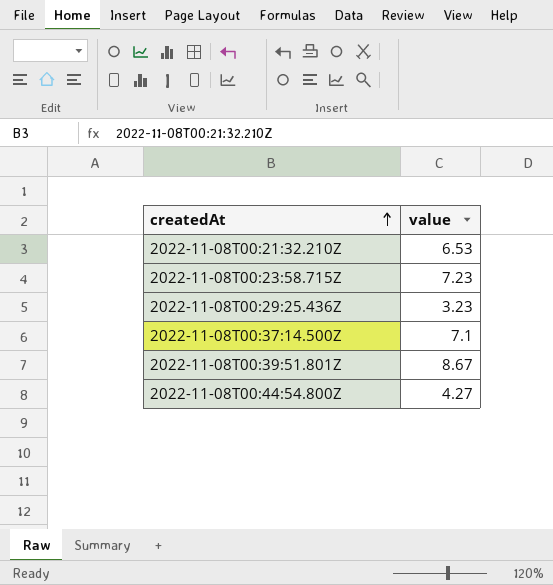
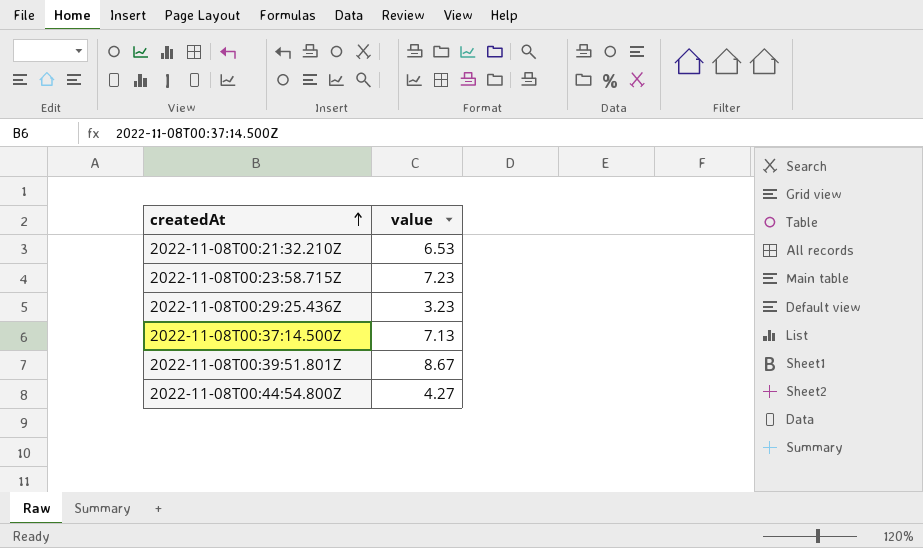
2022-11-08T00:37:14.500Z | value: 7.1 -> 7.13

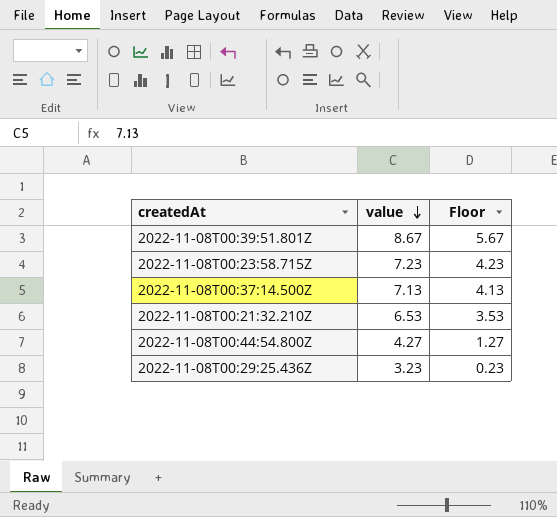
row order: createdAt ascending -> value descending
column Floor | formula: none -> [value] - 3

